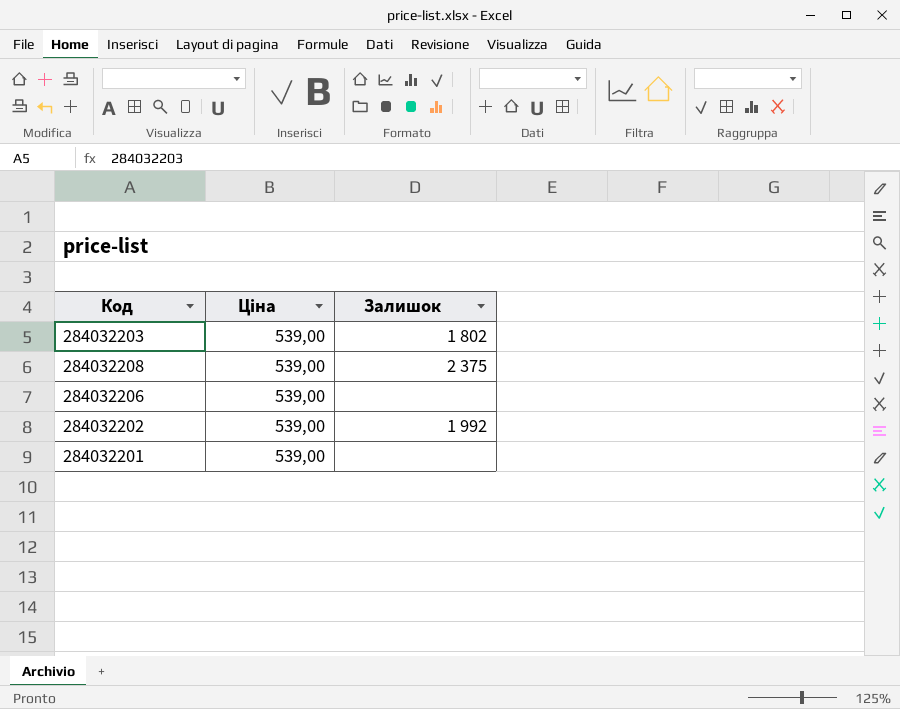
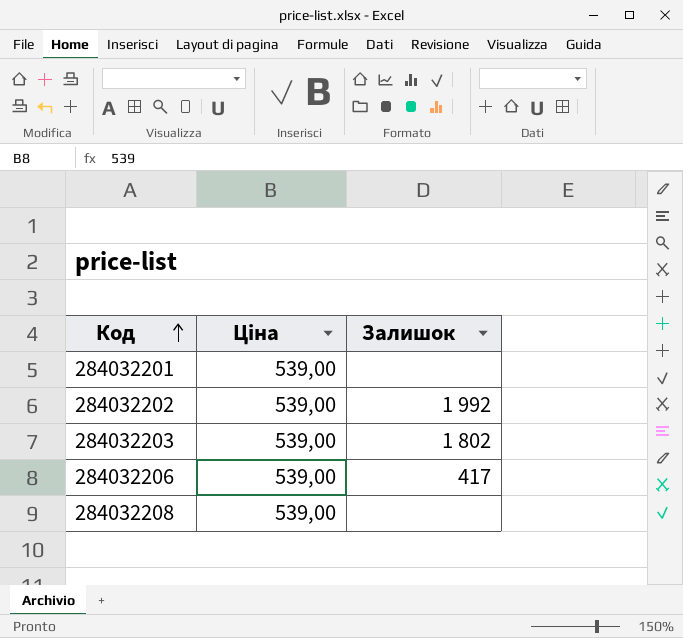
row order: none -> Код ascending
284032206 | Залишок: none -> 417
284032208 | Залишок: 2 375 -> none

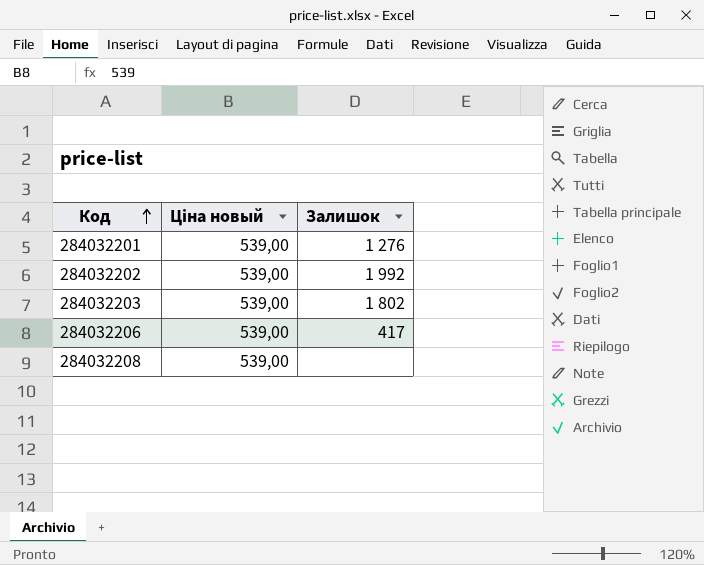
column name: Ціна -> Ціна новый
284032201 | Залишок: none -> 1 276

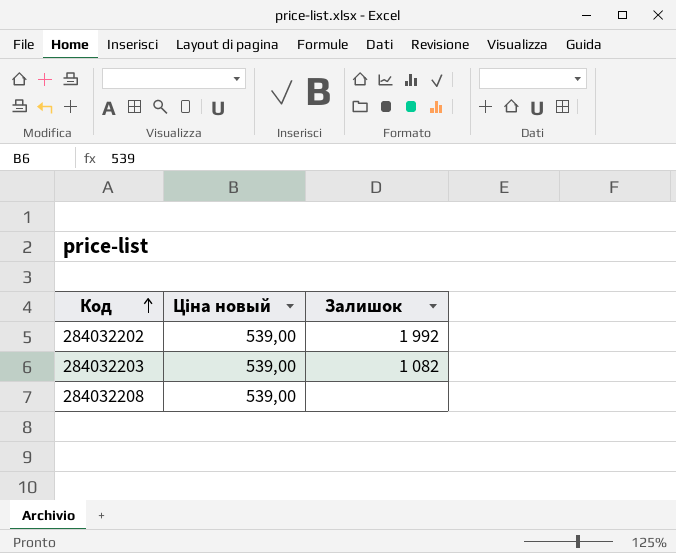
row 284032201: 539,00 | 1 276 -> none
row 284032206: 539,00 | 417 -> none
284032203 | Залишок: 1 802 -> 1 082

